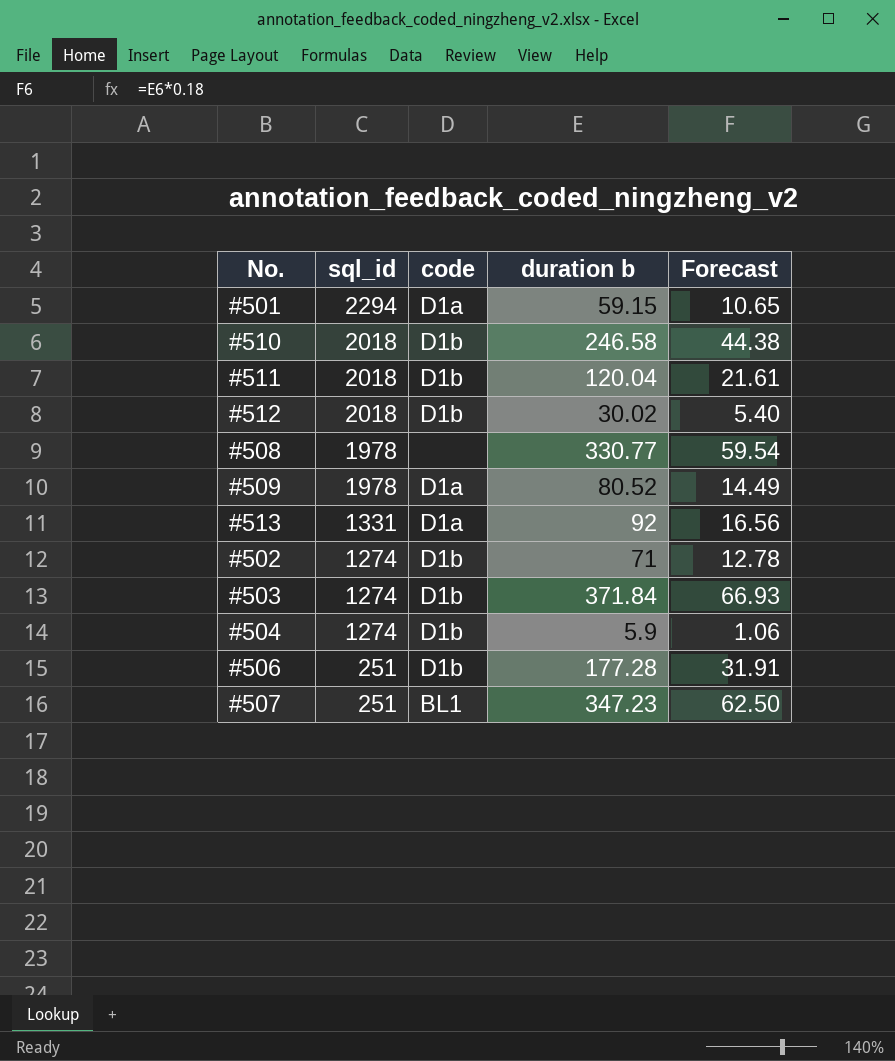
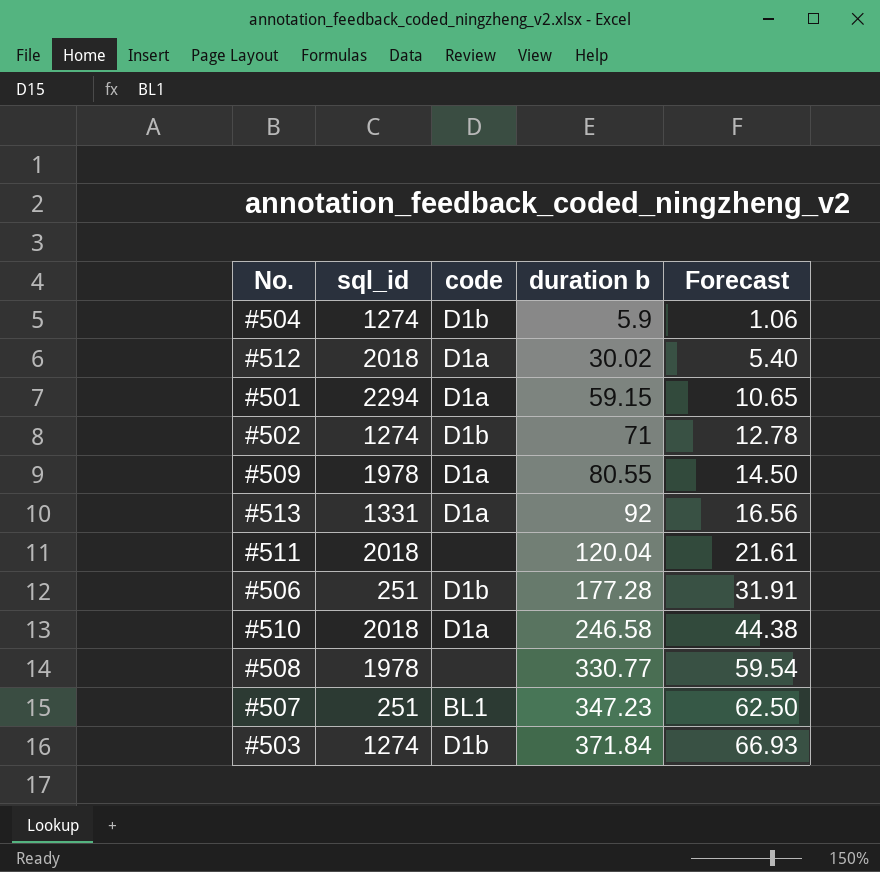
row order: sql_id descending -> duration b ascending
#512 | code: D1b -> D1a
#509 | duration b: 80.52 -> 80.55
#509 | Forecast: 14.49 -> 14.50
#511 | code: D1b -> none
#510 | code: D1b -> D1a

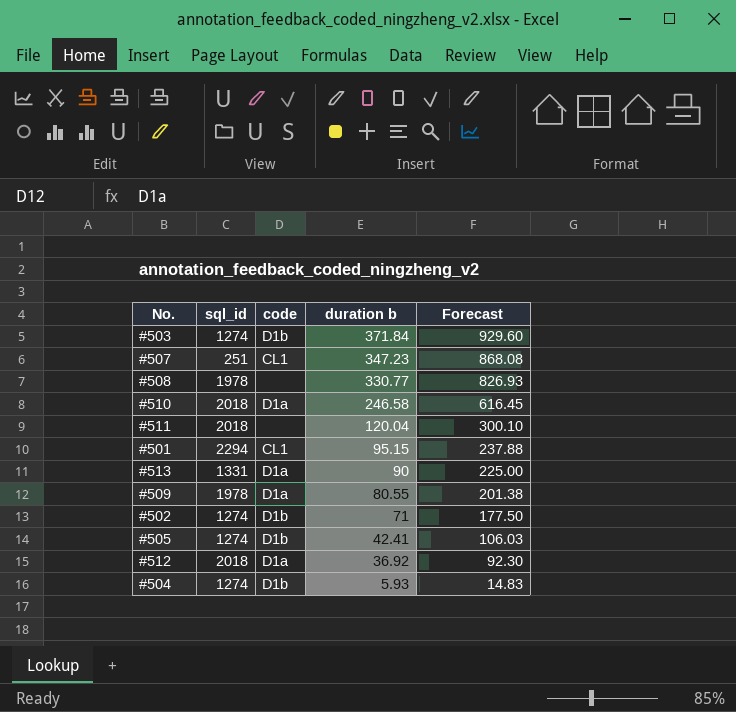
row order: duration b ascending -> duration b descending
column Forecast | formula: [duration b] * 0.18 -> [duration b] * 2.5
row #506: 251 | D1b | 177.28 | 31.91 -> none
#507 | code: BL1 -> CL1
#501 | code: D1a -> CL1
#501 | duration b: 59.15 -> 95.15
#513 | duration b: 92 -> 90
row #505: none -> 1274 | D1b | 42.41 | 106.03
#512 | duration b: 30.02 -> 36.92
#504 | duration b: 5.9 -> 5.93

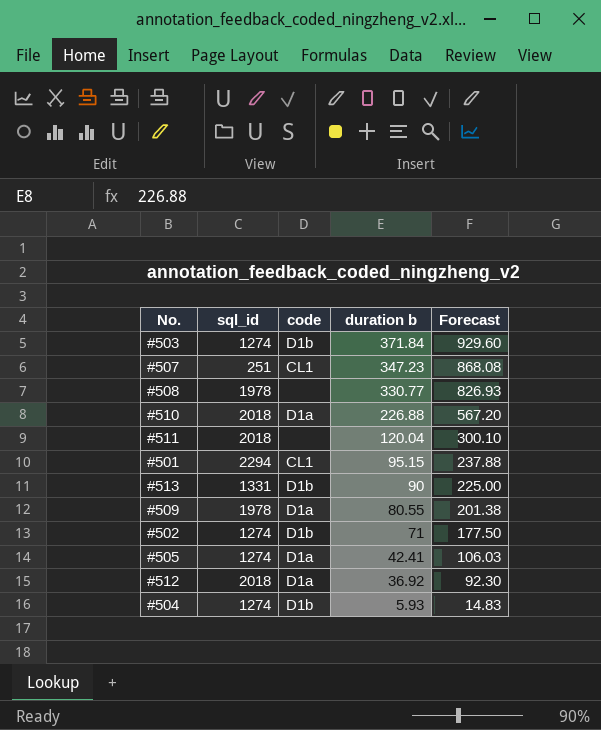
#510 | duration b: 246.58 -> 226.88
#510 | Forecast: 616.45 -> 567.20
#513 | code: D1a -> D1b
#505 | code: D1b -> D1a

